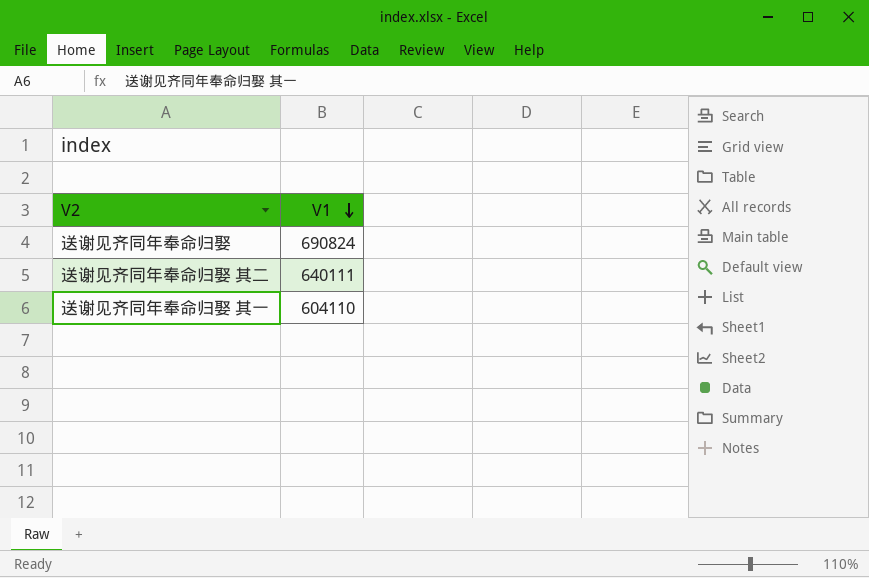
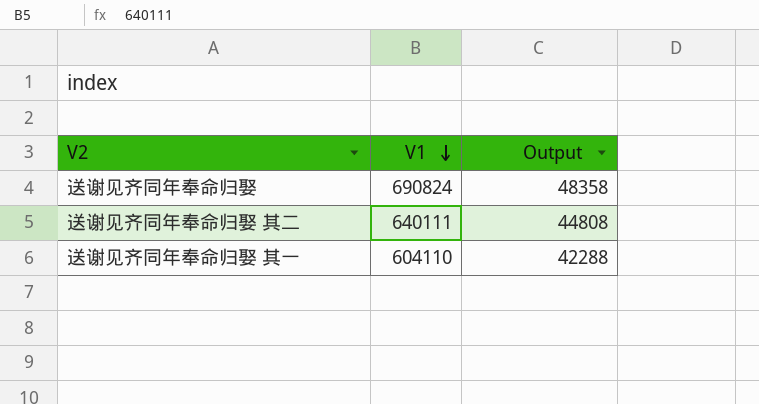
column Output | formula: none -> [V1] * 0.07

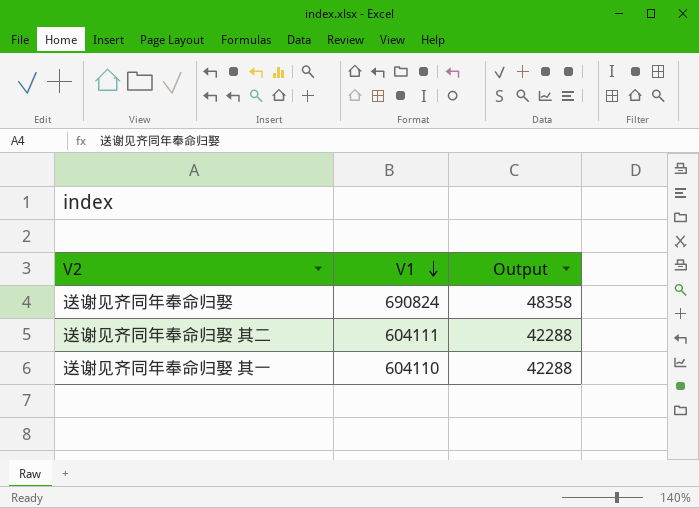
送谢见齐同年奉命归娶 其二 | V1: 640111 -> 604111
送谢见齐同年奉命归娶 其二 | Output: 44808 -> 42288

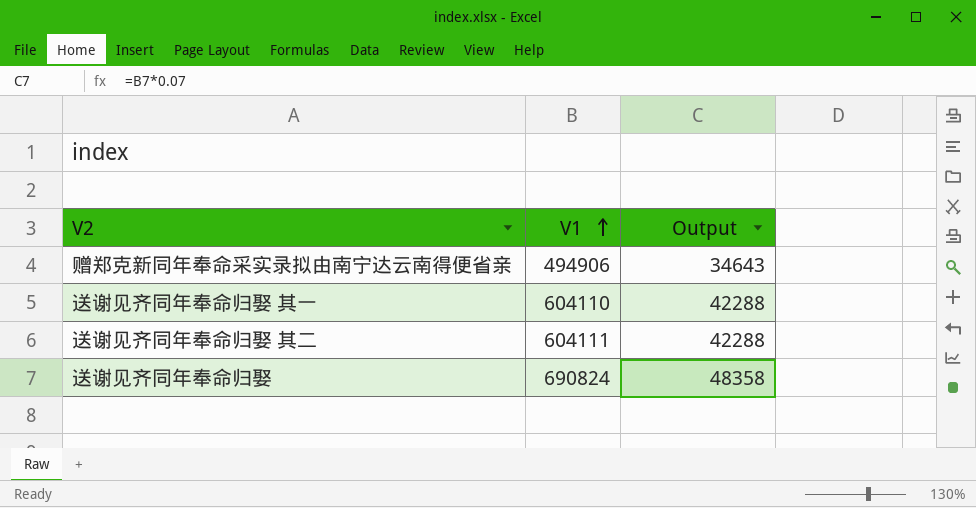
row order: V1 descending -> V1 ascending
row 赠郑克新同年奉命采实录拟由南宁达云南得便省亲: none -> 494906 | 34643

